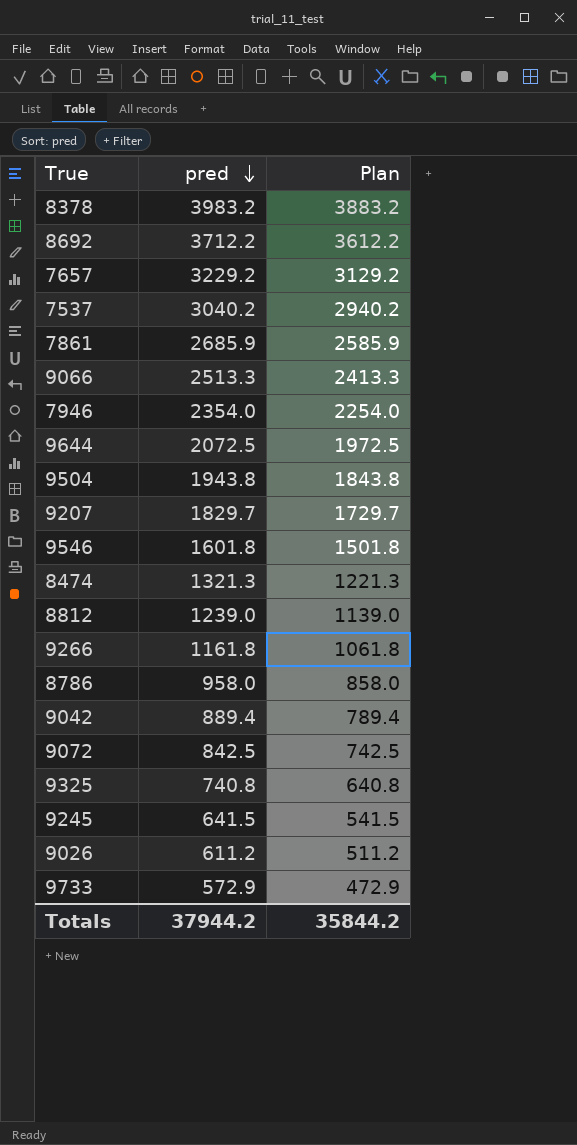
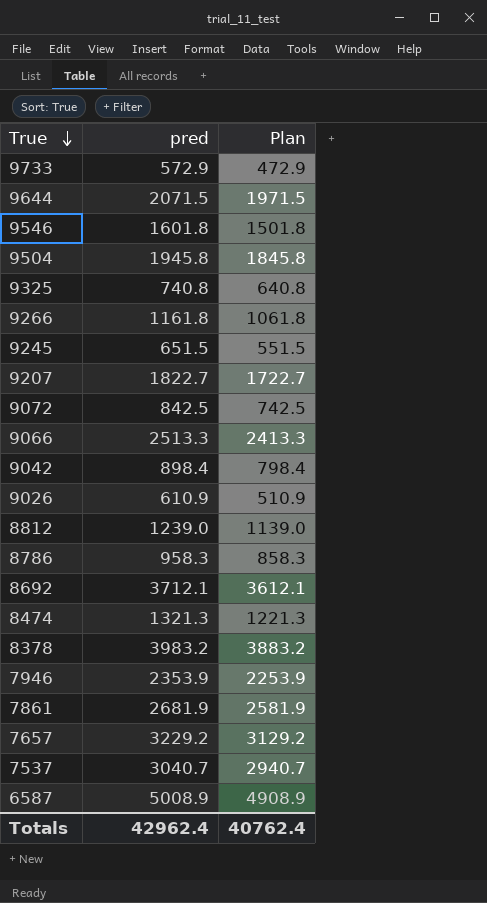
row order: pred descending -> True descending
9644 | pred: 2072.5 -> 2071.5
9644 | Plan: 1972.5 -> 1971.5
9504 | pred: 1943.8 -> 1945.8
9504 | Plan: 1843.8 -> 1845.8
9245 | pred: 641.5 -> 651.5
9245 | Plan: 541.5 -> 551.5
9207 | pred: 1829.7 -> 1822.7
9207 | Plan: 1729.7 -> 1722.7
9042 | pred: 889.4 -> 898.4
9042 | Plan: 789.4 -> 798.4
9026 | pred: 611.2 -> 610.9
9026 | Plan: 511.2 -> 510.9
8786 | pred: 958.0 -> 958.3
8786 | Plan: 858.0 -> 858.3
8692 | pred: 3712.2 -> 3712.1
8692 | Plan: 3612.2 -> 3612.1
7946 | pred: 2354.0 -> 2353.9
7946 | Plan: 2254.0 -> 2253.9
7861 | pred: 2685.9 -> 2681.9
7861 | Plan: 2585.9 -> 2581.9
7537 | pred: 3040.2 -> 3040.7
7537 | Plan: 2940.2 -> 2940.7
row 6587: none -> 5008.9 | 4908.9
Totals | pred: 37944.2 -> 42962.4
Totals | Plan: 35844.2 -> 40762.4

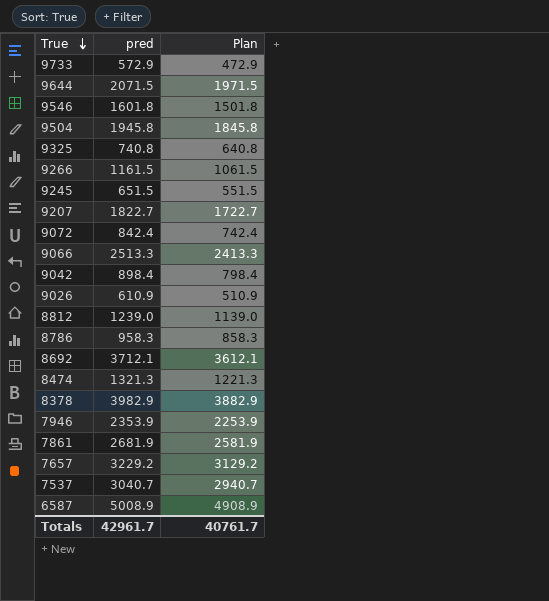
9266 | pred: 1161.8 -> 1161.5
9266 | Plan: 1061.8 -> 1061.5
9072 | pred: 842.5 -> 842.4
9072 | Plan: 742.5 -> 742.4
8378 | pred: 3983.2 -> 3982.9
8378 | Plan: 3883.2 -> 3882.9
Totals | pred: 42962.4 -> 42961.7
Totals | Plan: 40762.4 -> 40761.7

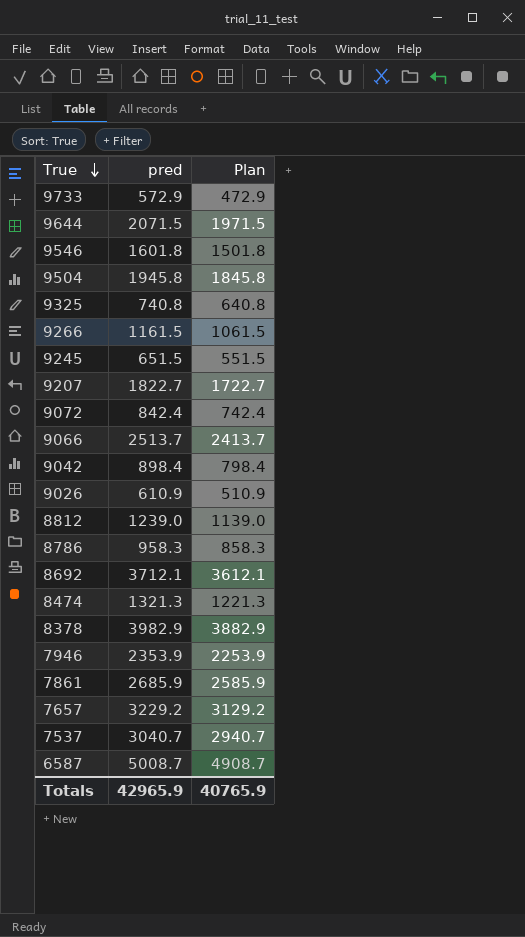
9066 | pred: 2513.3 -> 2513.7
9066 | Plan: 2413.3 -> 2413.7
7861 | pred: 2681.9 -> 2685.9
7861 | Plan: 2581.9 -> 2585.9
6587 | pred: 5008.9 -> 5008.7
6587 | Plan: 4908.9 -> 4908.7
Totals | pred: 42961.7 -> 42965.9
Totals | Plan: 40761.7 -> 40765.9

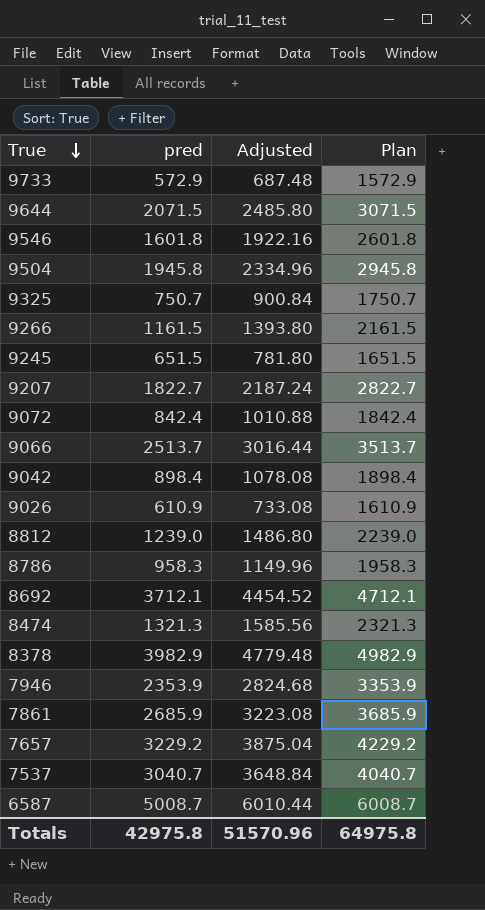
column Adjusted | formula: none -> [pred] * 1.2
column Plan | formula: [pred] - 100 -> [pred] + 1000
9325 | pred: 740.8 -> 750.7
Totals | pred: 42965.9 -> 42975.8
Totals | Plan: 40765.9 -> 64975.8

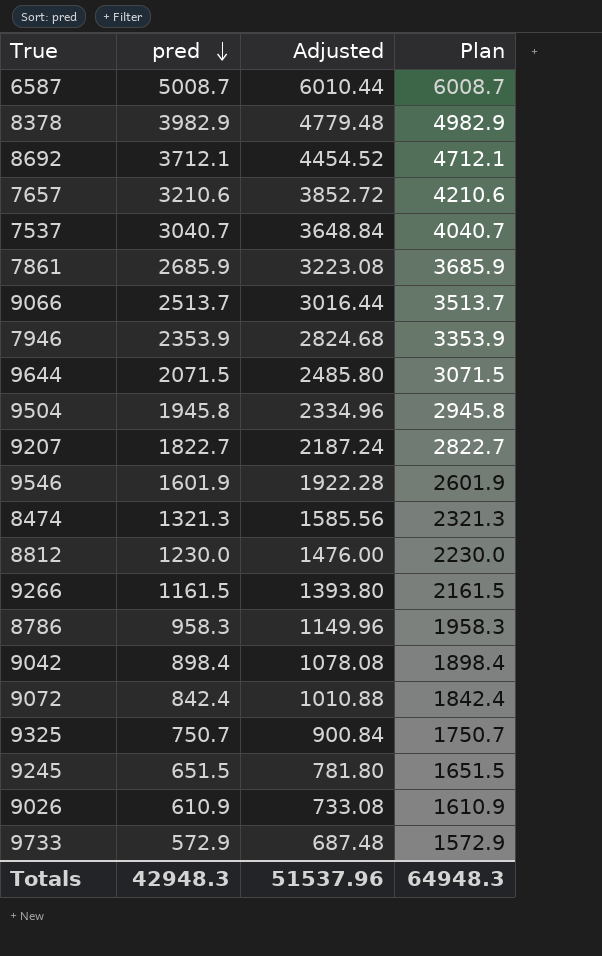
row order: True descending -> pred descending
7657 | pred: 3229.2 -> 3210.6
7657 | Adjusted: 3875.04 -> 3852.72
7657 | Plan: 4229.2 -> 4210.6
9546 | pred: 1601.8 -> 1601.9
9546 | Adjusted: 1922.16 -> 1922.28
9546 | Plan: 2601.8 -> 2601.9
8812 | pred: 1239.0 -> 1230.0
8812 | Adjusted: 1486.80 -> 1476.00
8812 | Plan: 2239.0 -> 2230.0
Totals | pred: 42975.8 -> 42948.3
Totals | Adjusted: 51570.96 -> 51537.96
Totals | Plan: 64975.8 -> 64948.3

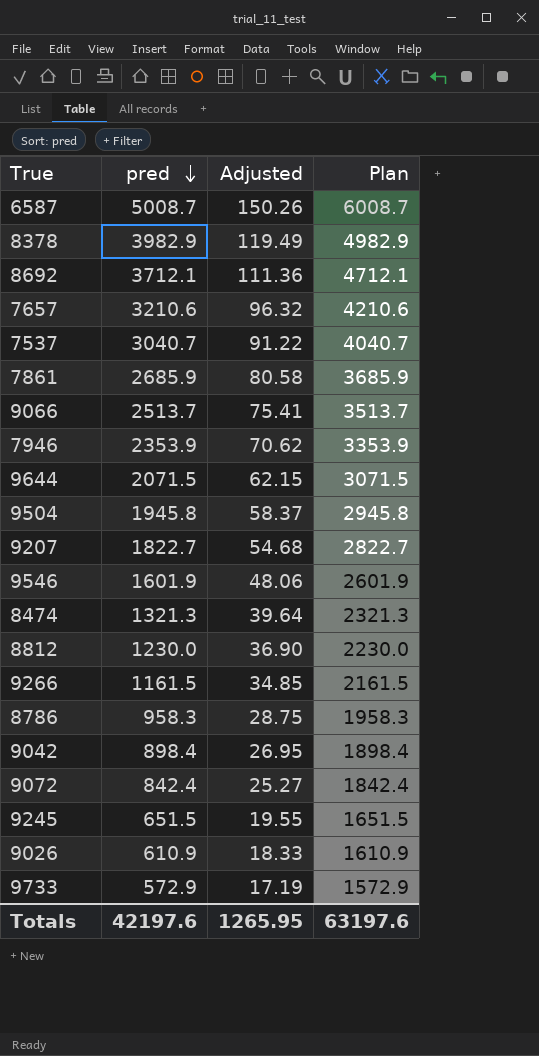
column Adjusted | formula: [pred] * 1.2 -> [pred] * 0.03
row 9325: 750.7 | 900.84 | 1750.7 -> none
Totals | pred: 42948.3 -> 42197.6
Totals | Adjusted: 51537.96 -> 1265.95
Totals | Plan: 64948.3 -> 63197.6

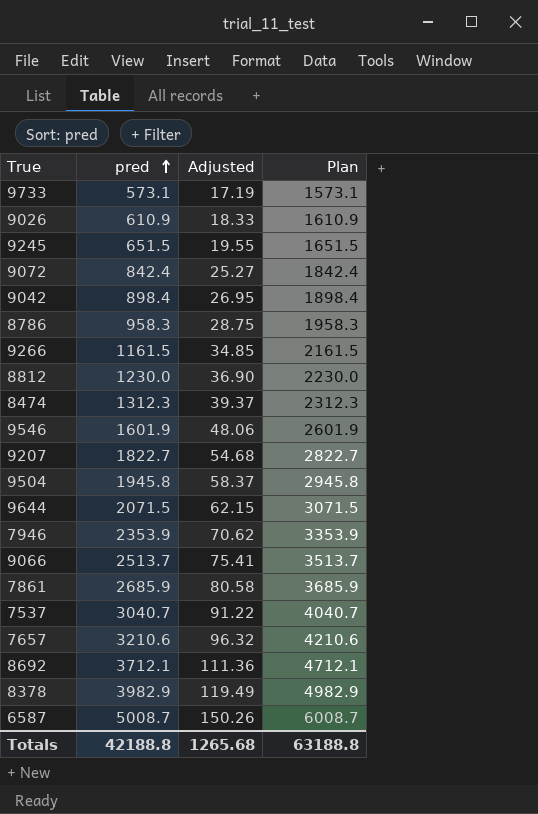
row order: pred descending -> pred ascending
9733 | pred: 572.9 -> 573.1
9733 | Plan: 1572.9 -> 1573.1
8474 | pred: 1321.3 -> 1312.3
8474 | Adjusted: 39.64 -> 39.37
8474 | Plan: 2321.3 -> 2312.3
Totals | pred: 42197.6 -> 42188.8
Totals | Adjusted: 1265.95 -> 1265.68
Totals | Plan: 63197.6 -> 63188.8

